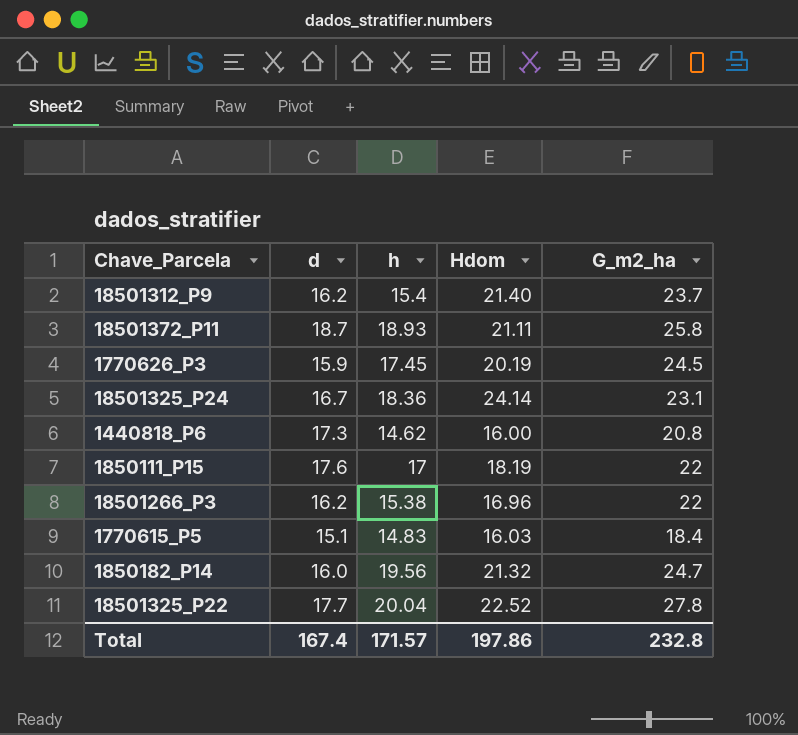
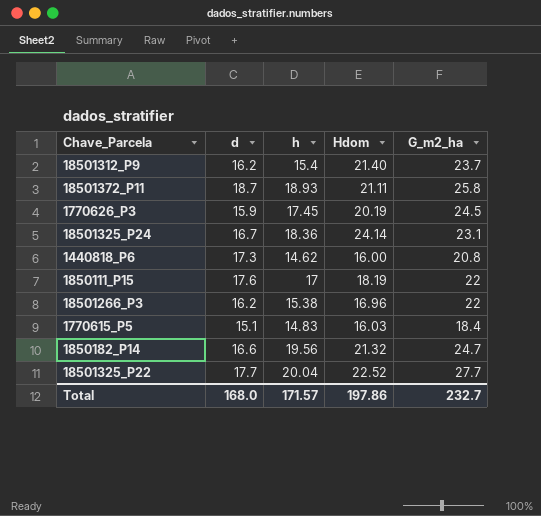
1850182_P14 | d: 16.0 -> 16.6
18501325_P22 | G_m2_ha: 27.8 -> 27.7
Total | d: 167.4 -> 168.0
Total | G_m2_ha: 232.8 -> 232.7

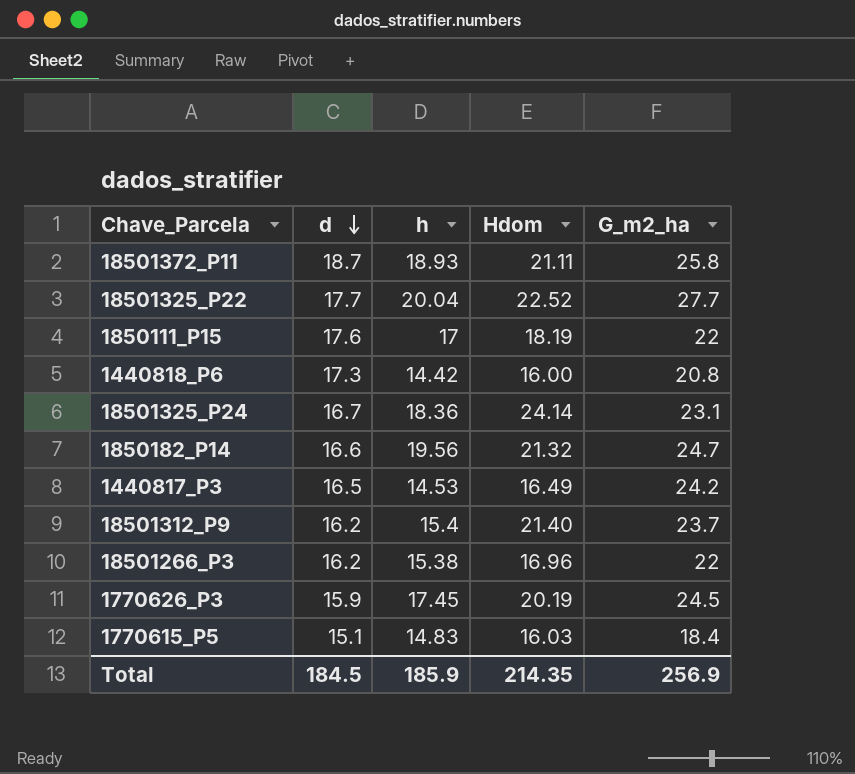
row order: none -> d descending
1440818_P6 | h: 14.62 -> 14.42
row 1440817_P3: none -> 16.5 | 14.53 | 16.49 | 24.2
Total | d: 168.0 -> 184.5
Total | h: 171.57 -> 185.9
Total | Hdom: 197.86 -> 214.35
Total | G_m2_ha: 232.7 -> 256.9

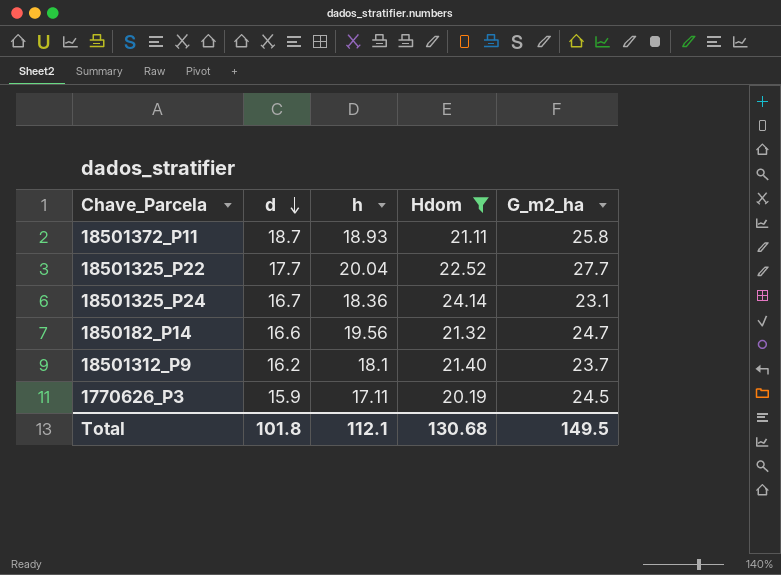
filter: none -> Hdom >= 20.19
18501312_P9 | h: 15.4 -> 18.1
1770626_P3 | h: 17.45 -> 17.11
Total | d: 184.5 -> 101.8
Total | h: 185.9 -> 112.1
Total | Hdom: 214.35 -> 130.68
Total | G_m2_ha: 256.9 -> 149.5

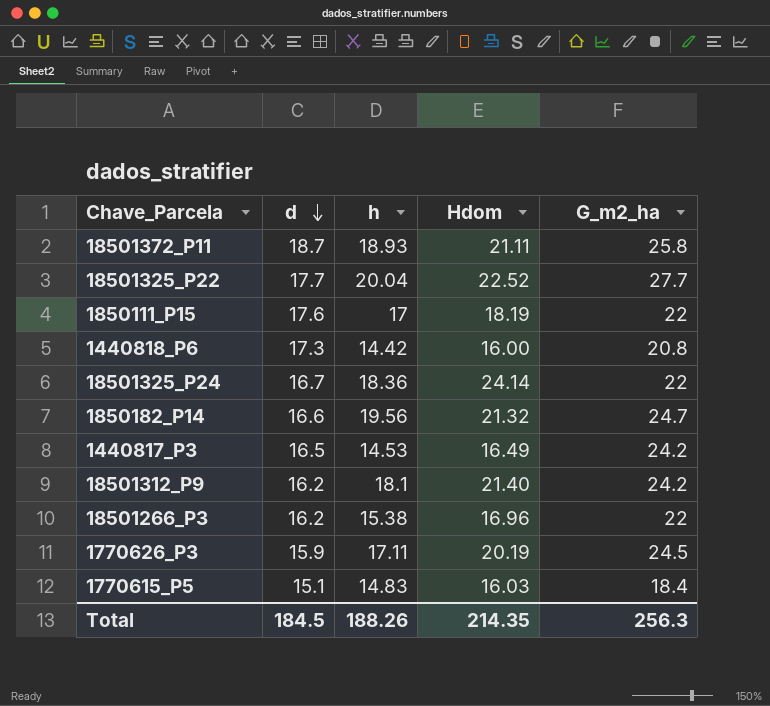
filter: Hdom >= 20.19 -> none
18501325_P24 | G_m2_ha: 23.1 -> 22
18501312_P9 | G_m2_ha: 23.7 -> 24.2
Total | d: 101.8 -> 184.5
Total | h: 112.1 -> 188.26
Total | Hdom: 130.68 -> 214.35
Total | G_m2_ha: 149.5 -> 256.3

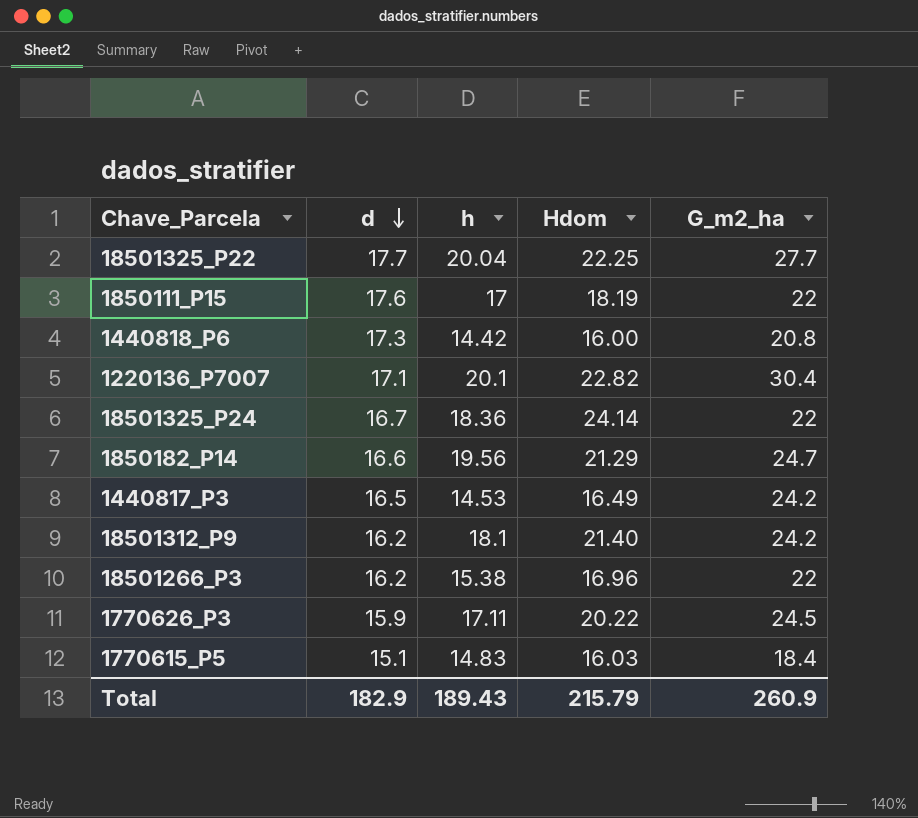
row 18501372_P11: 18.7 | 18.93 | 21.11 | 25.8 -> none
18501325_P22 | Hdom: 22.52 -> 22.25
row 1220136_P7007: none -> 17.1 | 20.1 | 22.82 | 30.4
1850182_P14 | Hdom: 21.32 -> 21.29
1770626_P3 | Hdom: 20.19 -> 20.22
Total | d: 184.5 -> 182.9
Total | h: 188.26 -> 189.43
Total | Hdom: 214.35 -> 215.79
Total | G_m2_ha: 256.3 -> 260.9

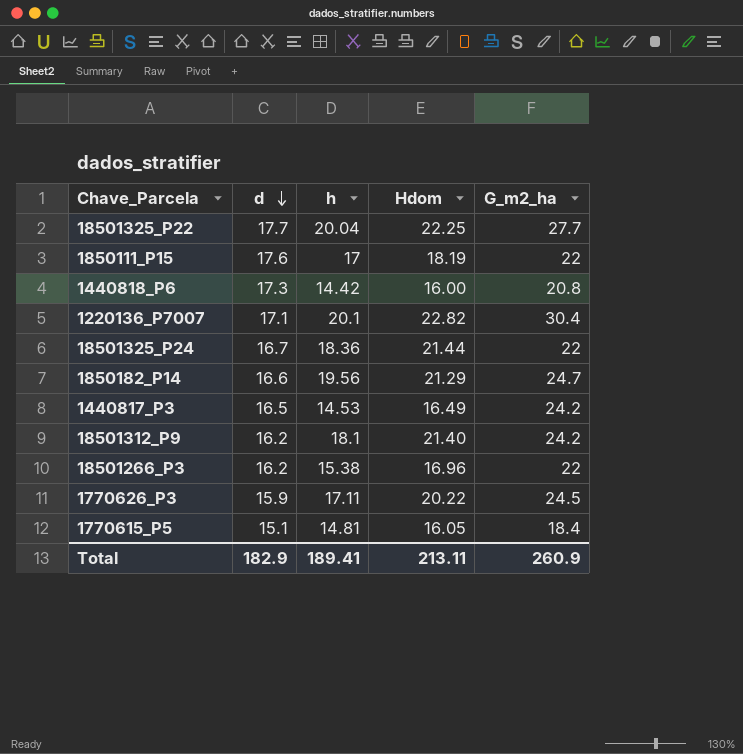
18501325_P24 | Hdom: 24.14 -> 21.44
1770615_P5 | h: 14.83 -> 14.81
1770615_P5 | Hdom: 16.03 -> 16.05
Total | h: 189.43 -> 189.41
Total | Hdom: 215.79 -> 213.11

